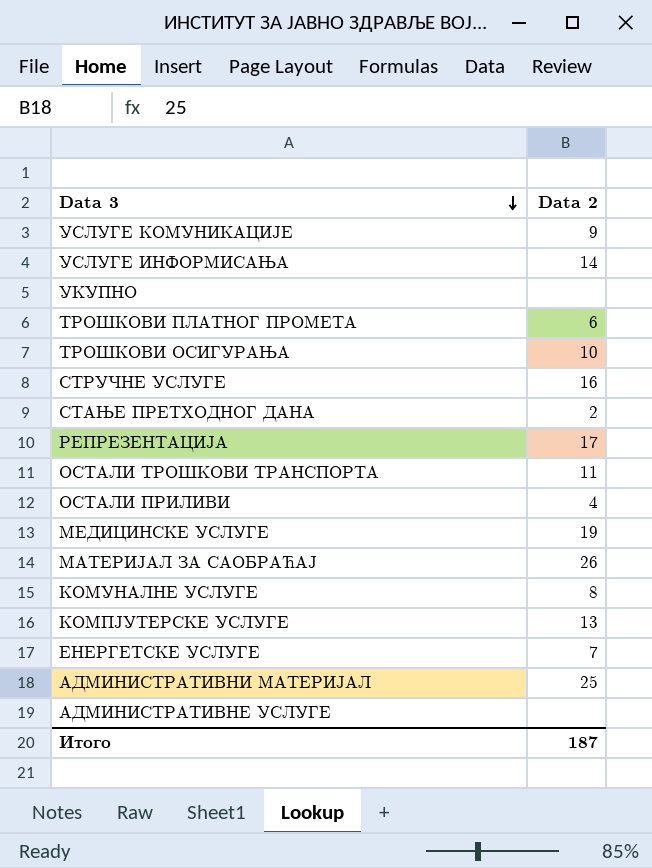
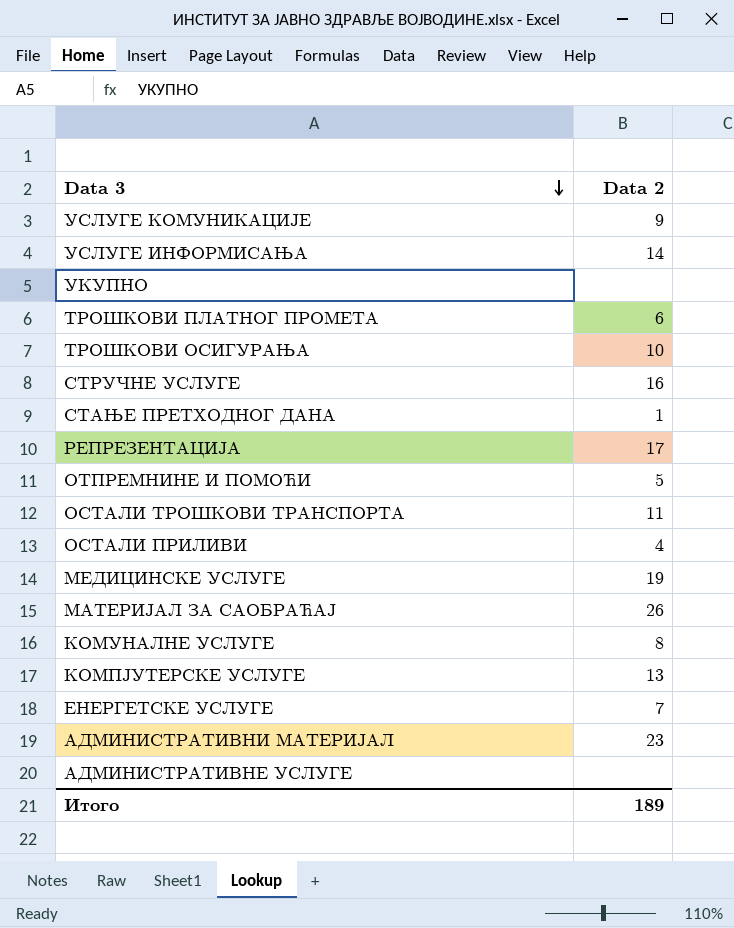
СТАЊЕ ПРЕТХОДНОГ ДАНА | Data 2: 2 -> 1
row ОТПРЕМНИНЕ И ПОМОЋИ: none -> 5
АДМИНИСТРАТИВНИ МАТЕРИЈАЛ | Data 2: 25 -> 23
Итого | Data 2: 187 -> 189

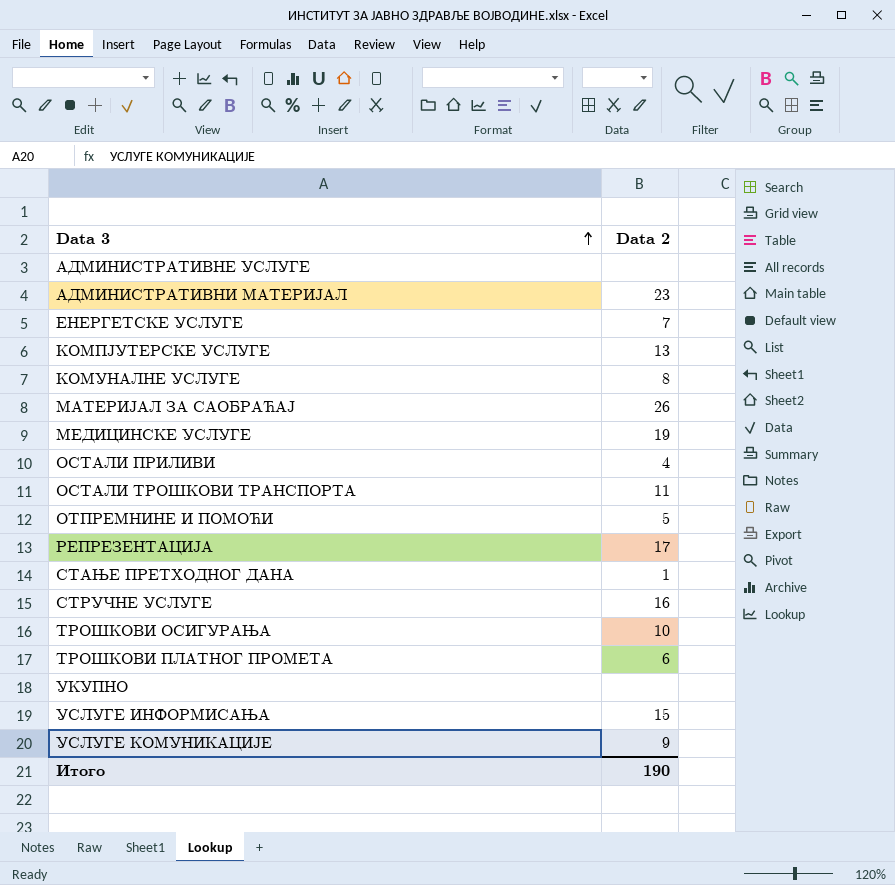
row order: Data 3 descending -> Data 3 ascending
УСЛУГЕ ИНФОРМИСАЊА | Data 2: 14 -> 15
Итого | Data 2: 189 -> 190

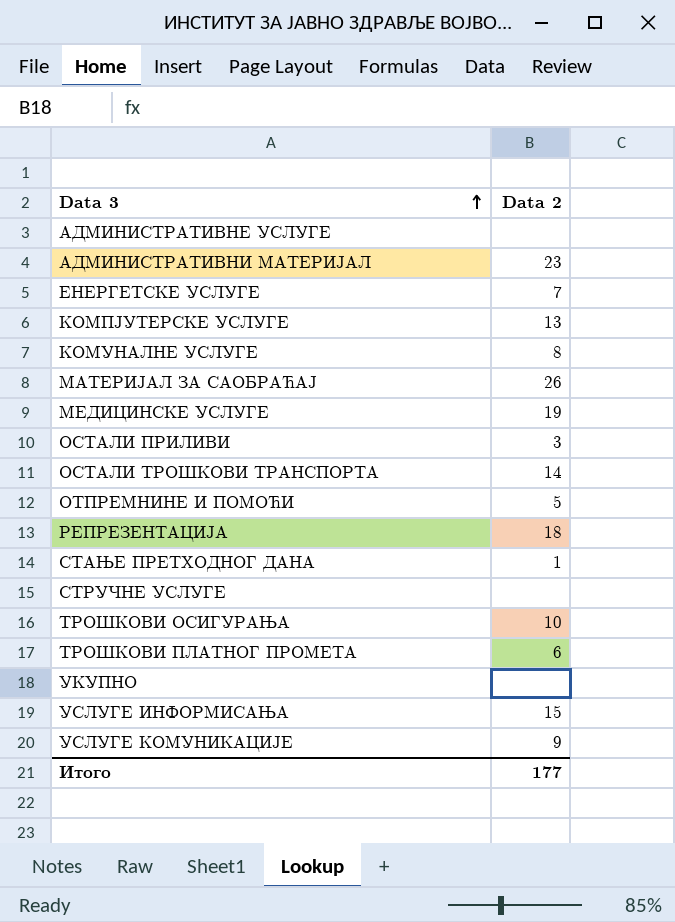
ОСТАЛИ ПРИЛИВИ | Data 2: 4 -> 3
ОСТАЛИ ТРОШКОВИ ТРАНСПОРТА | Data 2: 11 -> 14
РЕПРЕЗЕНТАЦИЈА | Data 2: 17 -> 18
СТРУЧНЕ УСЛУГЕ | Data 2: 16 -> none
Итого | Data 2: 190 -> 177

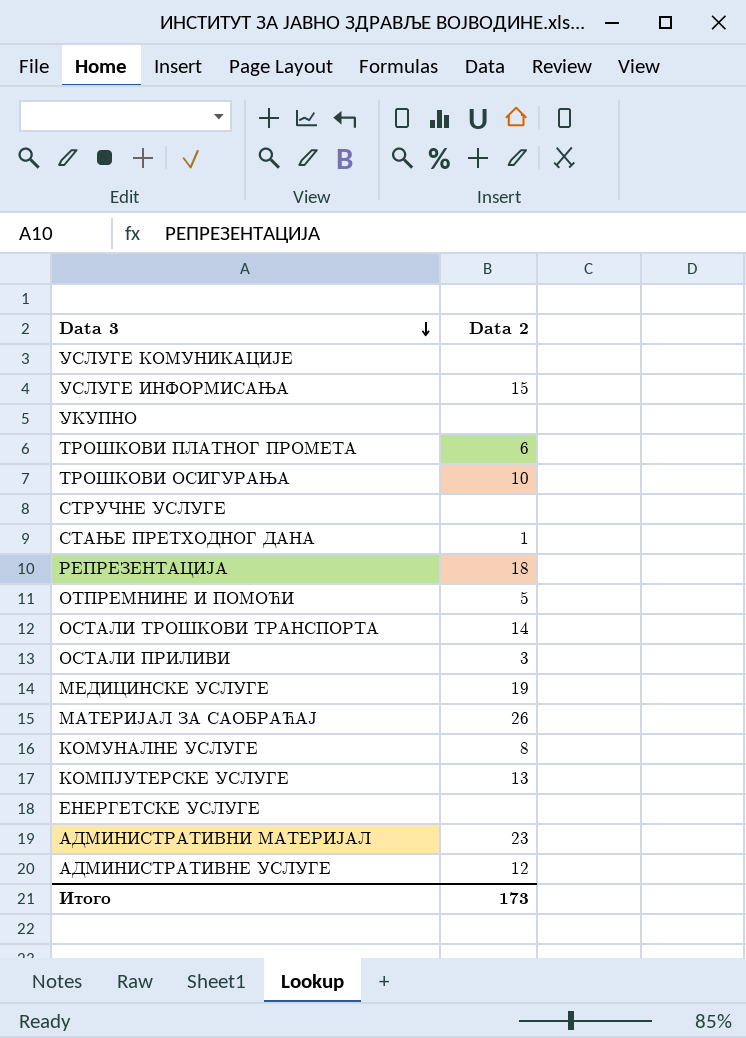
row order: Data 3 ascending -> Data 3 descending
УСЛУГЕ КОМУНИКАЦИЈЕ | Data 2: 9 -> none
ЕНЕРГЕТСКЕ УСЛУГЕ | Data 2: 7 -> none
АДМИНИСТРАТИВНЕ УСЛУГЕ | Data 2: none -> 12
Итого | Data 2: 177 -> 173

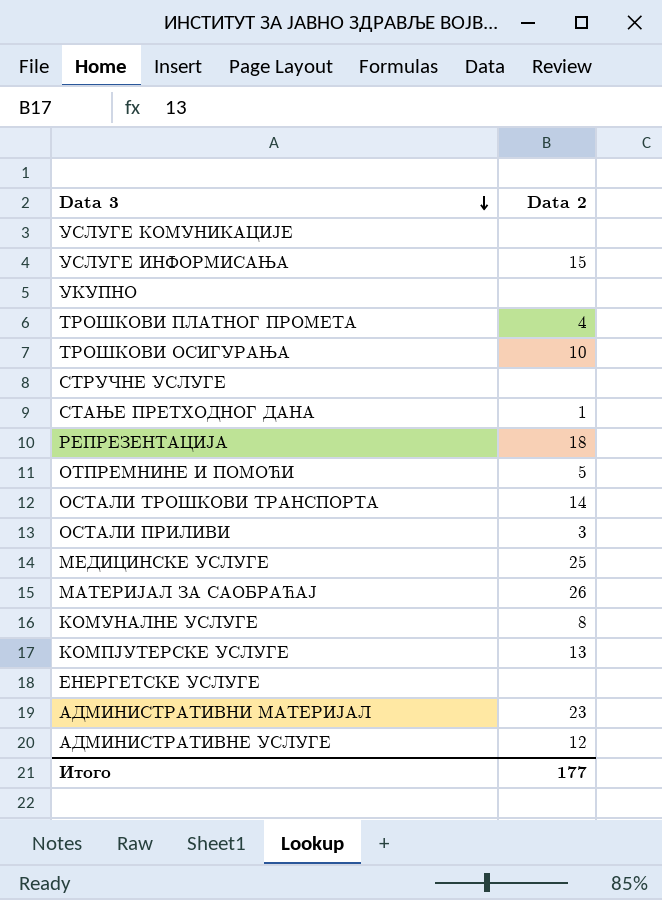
ТРОШКОВИ ПЛАТНОГ ПРОМЕТА | Data 2: 6 -> 4
МЕДИЦИНСКЕ УСЛУГЕ | Data 2: 19 -> 25
Итого | Data 2: 173 -> 177

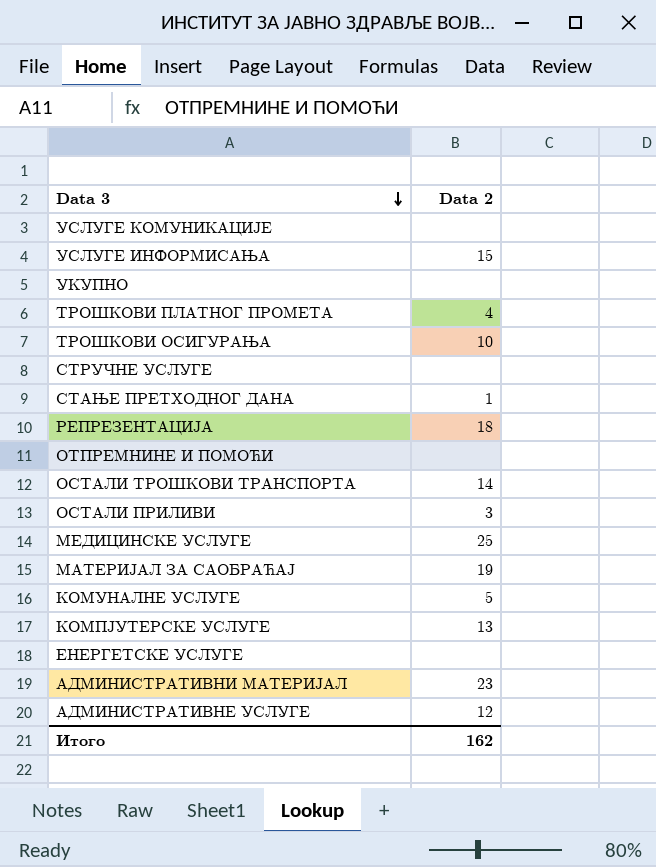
ОТПРЕМНИНЕ И ПОМОЋИ | Data 2: 5 -> none
МАТЕРИЈАЛ ЗА САОБРАЋАЈ | Data 2: 26 -> 19
КОМУНАЛНЕ УСЛУГЕ | Data 2: 8 -> 5
Итого | Data 2: 177 -> 162

